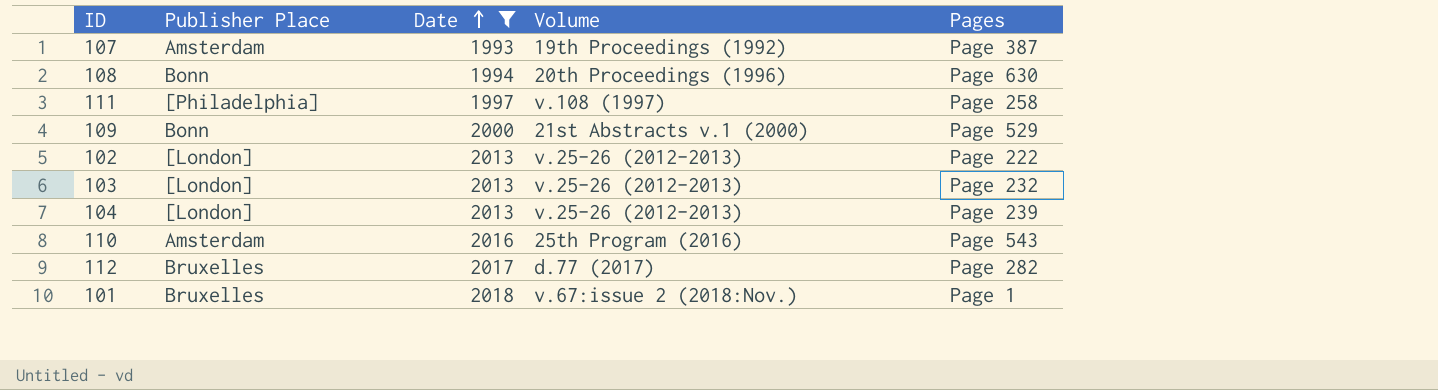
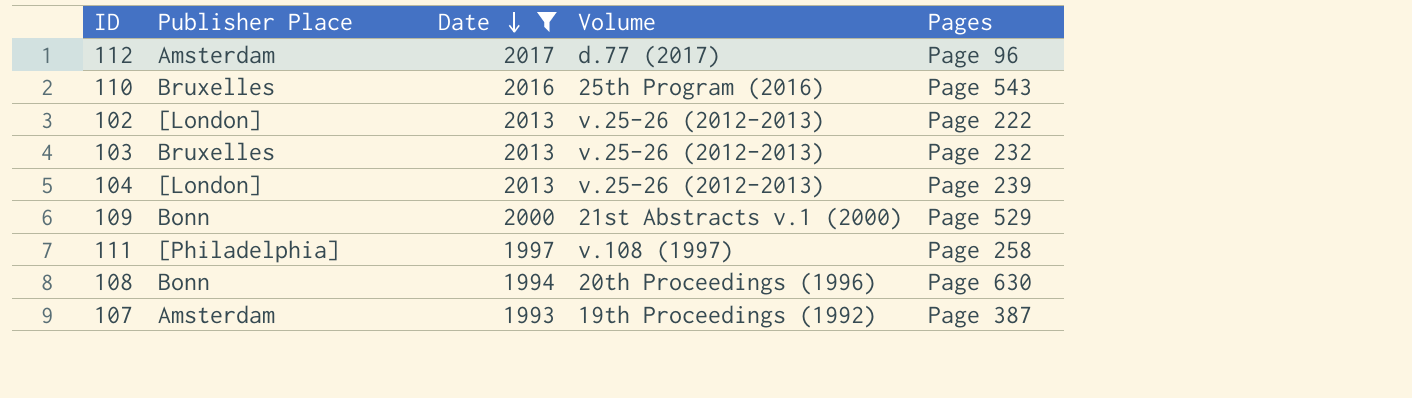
row order: Date ascending -> Date descending
row 101: Bruxelles | 2018 | v.67:issue 2 (2018:Nov.) | Page 1 -> none
112 | Publisher Place: Bruxelles -> Amsterdam
112 | Pages: Page 282 -> Page 96
110 | Publisher Place: Amsterdam -> Bruxelles
103 | Publisher Place: [London] -> Bruxelles

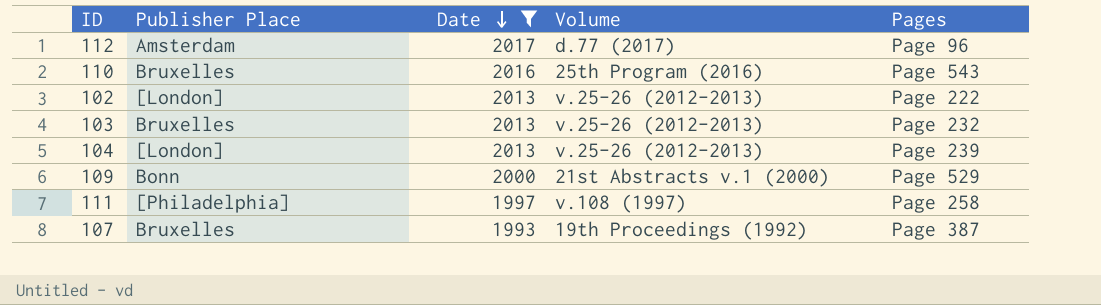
row 108: Bonn | 1994 | 20th Proceedings (1996) | Page 630 -> none
107 | Publisher Place: Amsterdam -> Bruxelles

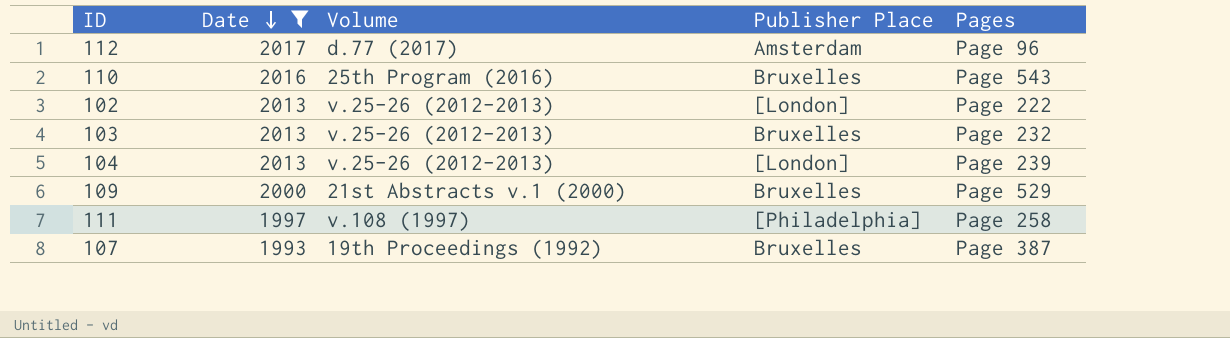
column Publisher Place | position: 2 -> 4
109 | Publisher Place: Bonn -> Bruxelles

